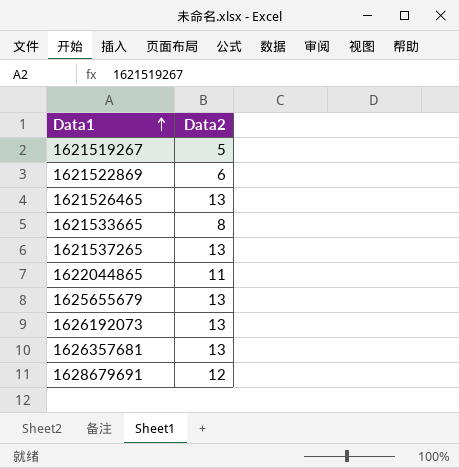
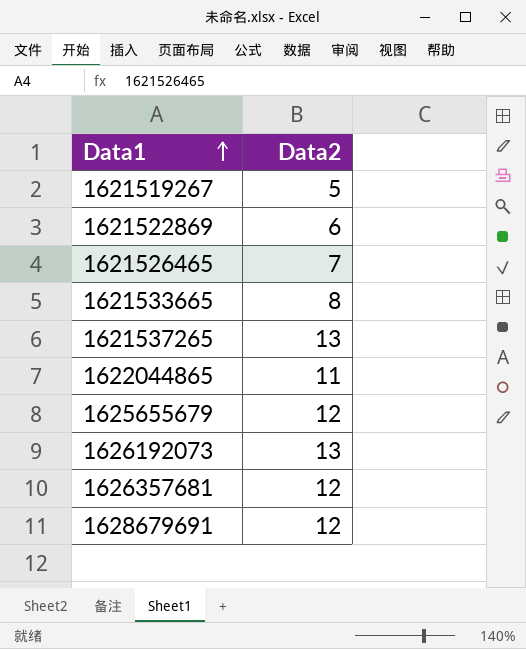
1621526465 | Data2: 13 -> 7
1625655679 | Data2: 13 -> 12
1626357681 | Data2: 13 -> 12

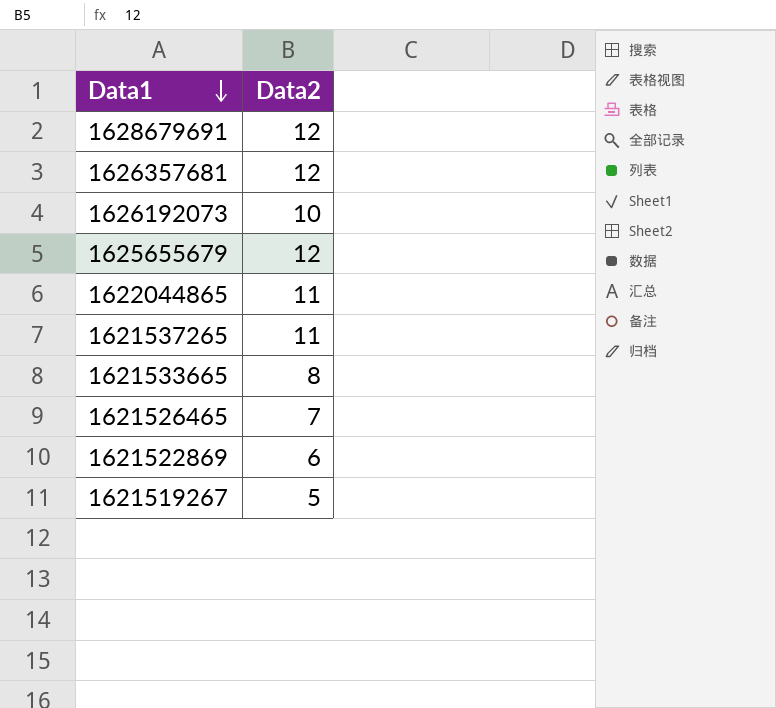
row order: Data1 ascending -> Data1 descending
1626192073 | Data2: 13 -> 10
1621537265 | Data2: 13 -> 11

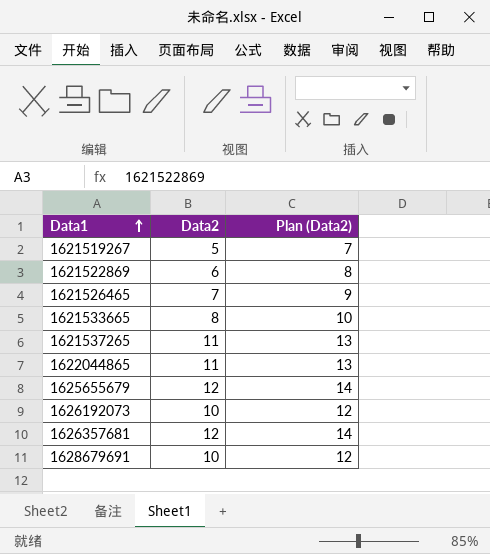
row order: Data1 descending -> Data1 ascending
column Plan (Data2) | formula: none -> [Data2] + 2
1628679691 | Data2: 12 -> 10

